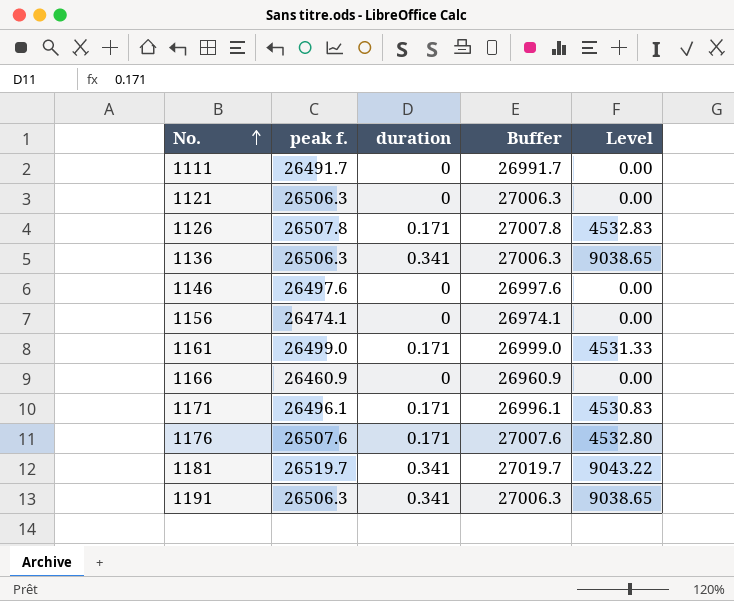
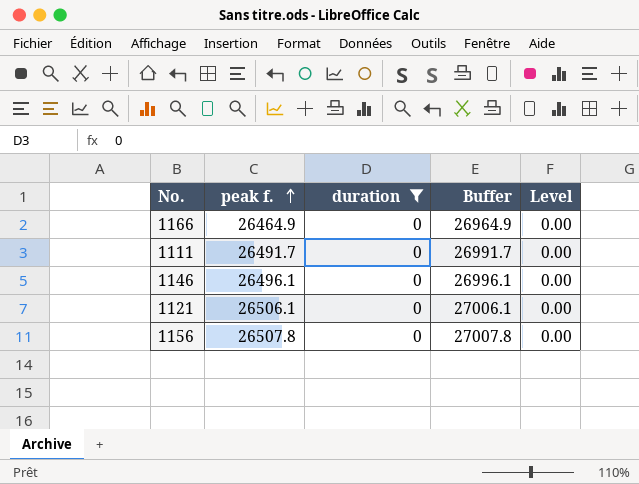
filter: none -> duration = 0
row order: No. ascending -> peak f. ascending
1166 | peak f.: 26460.9 -> 26464.9
1166 | Buffer: 26960.9 -> 26964.9
1146 | peak f.: 26497.6 -> 26496.1
1146 | Buffer: 26997.6 -> 26996.1
1121 | peak f.: 26506.3 -> 26506.1
1121 | Buffer: 27006.3 -> 27006.1
1156 | peak f.: 26474.1 -> 26507.8
1156 | Buffer: 26974.1 -> 27007.8

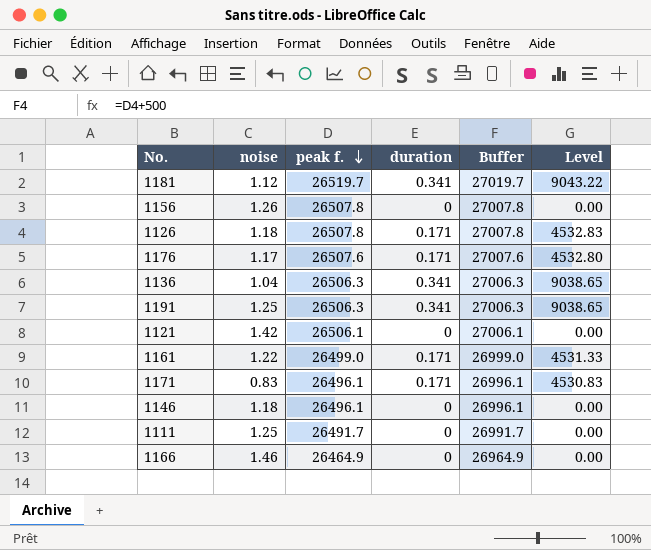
filter: duration = 0 -> none
row order: peak f. ascending -> peak f. descending
column noise | position: none -> 2

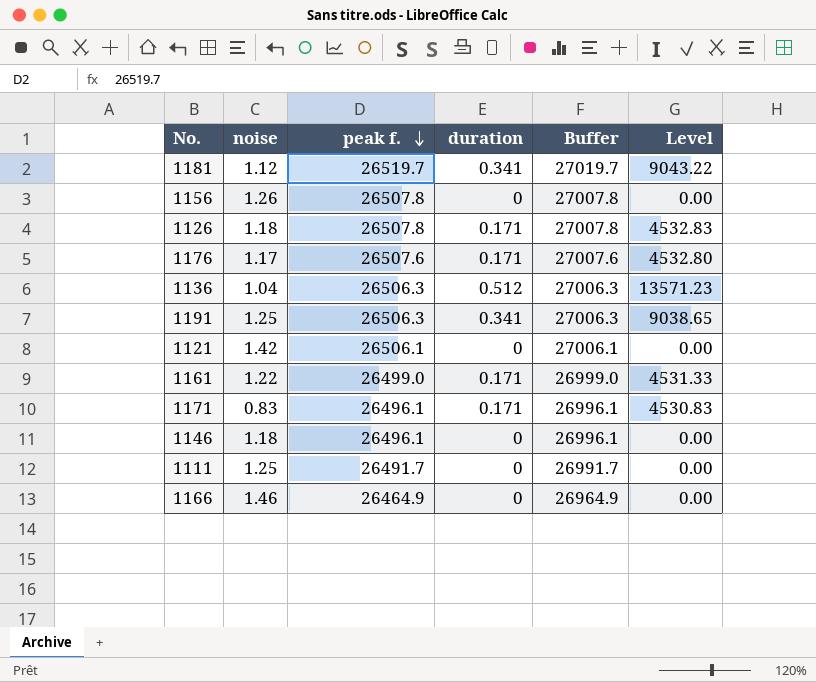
1136 | duration: 0.341 -> 0.512
1136 | Level: 9038.65 -> 13571.23

